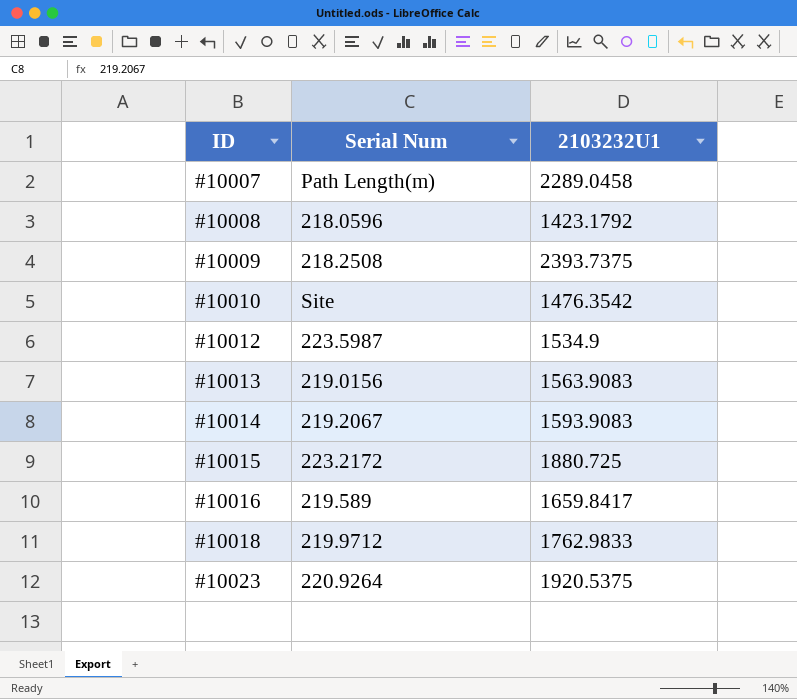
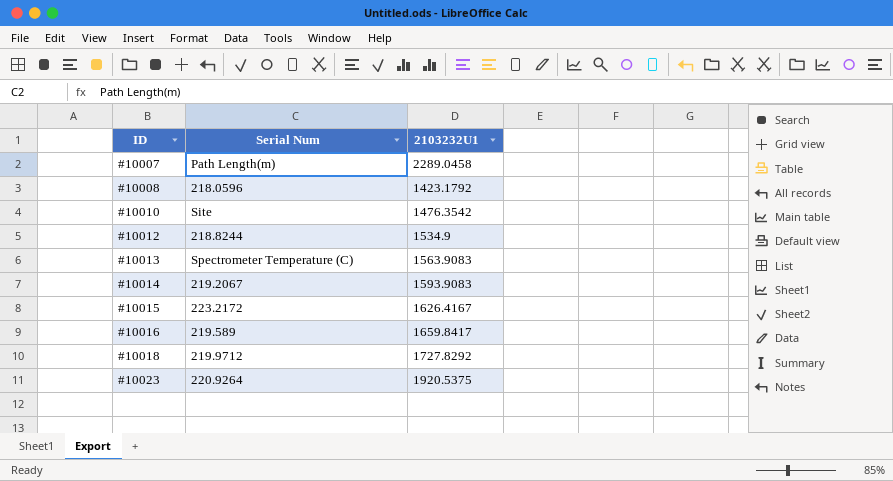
row #10009: 218.2508 | 2393.7375 -> none
#10012 | Serial Num: 223.5987 -> 218.8244
#10013 | Serial Num: 219.0156 -> Spectrometer Temperature (C)
#10015 | 2103232U1: 1880.725 -> 1626.4167
#10018 | 2103232U1: 1762.9833 -> 1727.8292

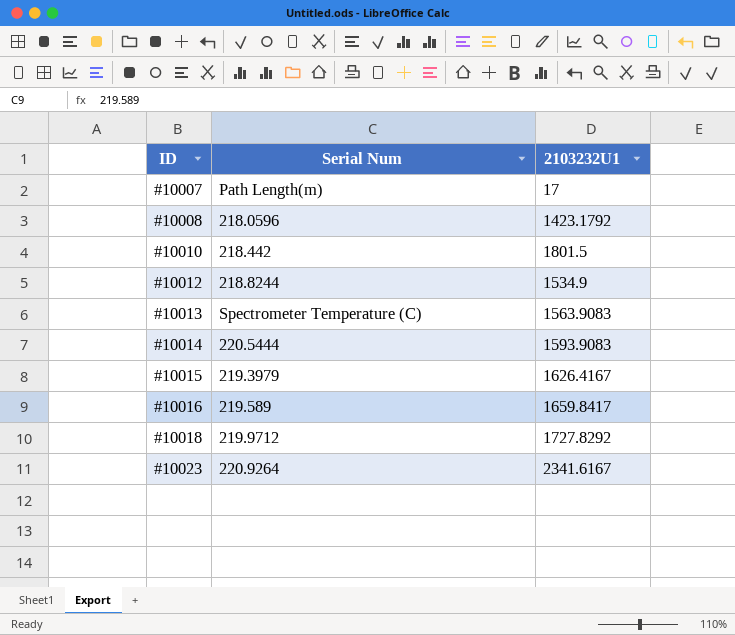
#10007 | 2103232U1: 2289.0458 -> 17
#10010 | Serial Num: Site -> 218.442
#10010 | 2103232U1: 1476.3542 -> 1801.5
#10014 | Serial Num: 219.2067 -> 220.5444
#10015 | Serial Num: 223.2172 -> 219.3979
#10023 | 2103232U1: 1920.5375 -> 2341.6167

